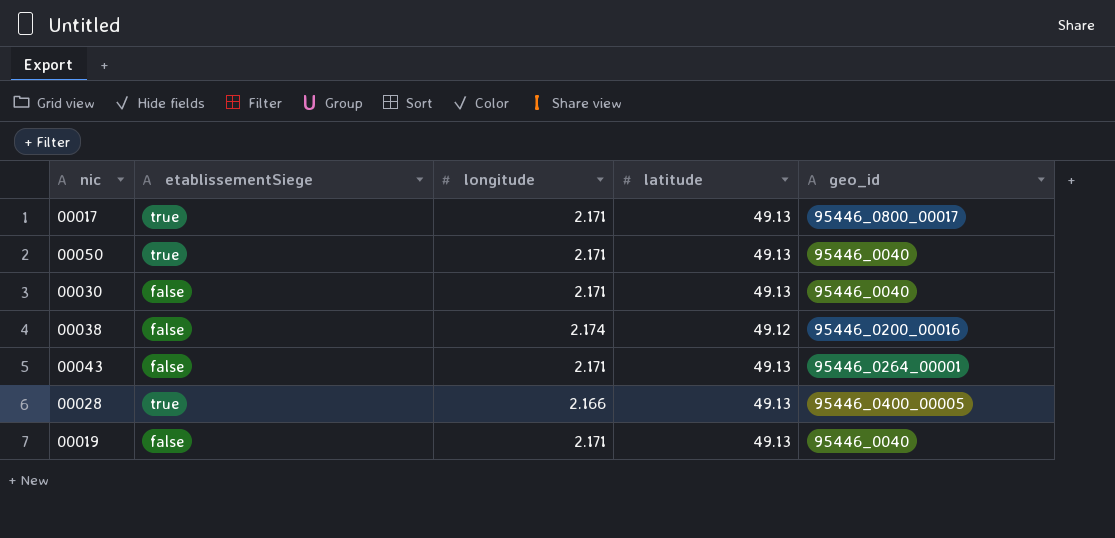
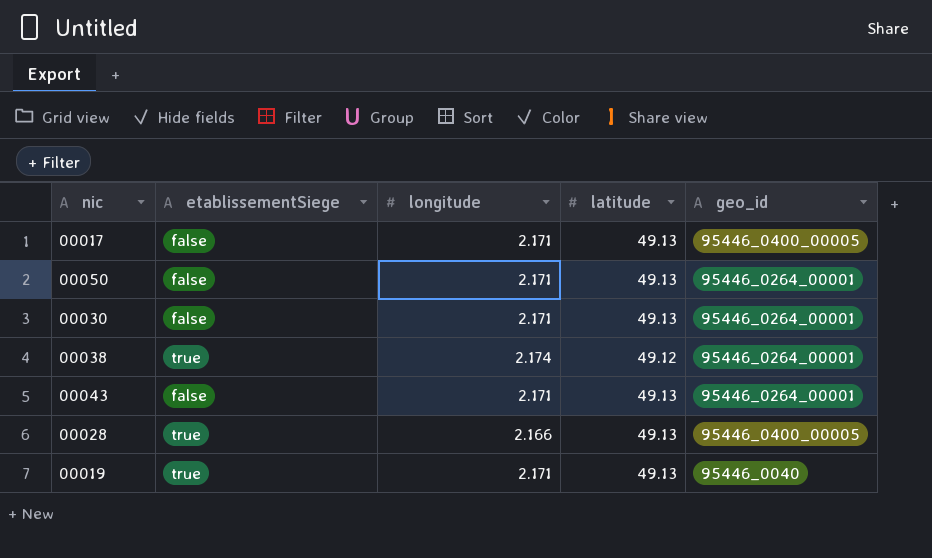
00017 | etablissementSiege: true -> false
00017 | geo_id: 95446_0800_00017 -> 95446_0400_00005
00050 | etablissementSiege: true -> false
00050 | geo_id: 95446_0040 -> 95446_0264_00001
00030 | geo_id: 95446_0040 -> 95446_0264_00001
00038 | etablissementSiege: false -> true
00038 | geo_id: 95446_0200_00016 -> 95446_0264_00001
00019 | etablissementSiege: false -> true

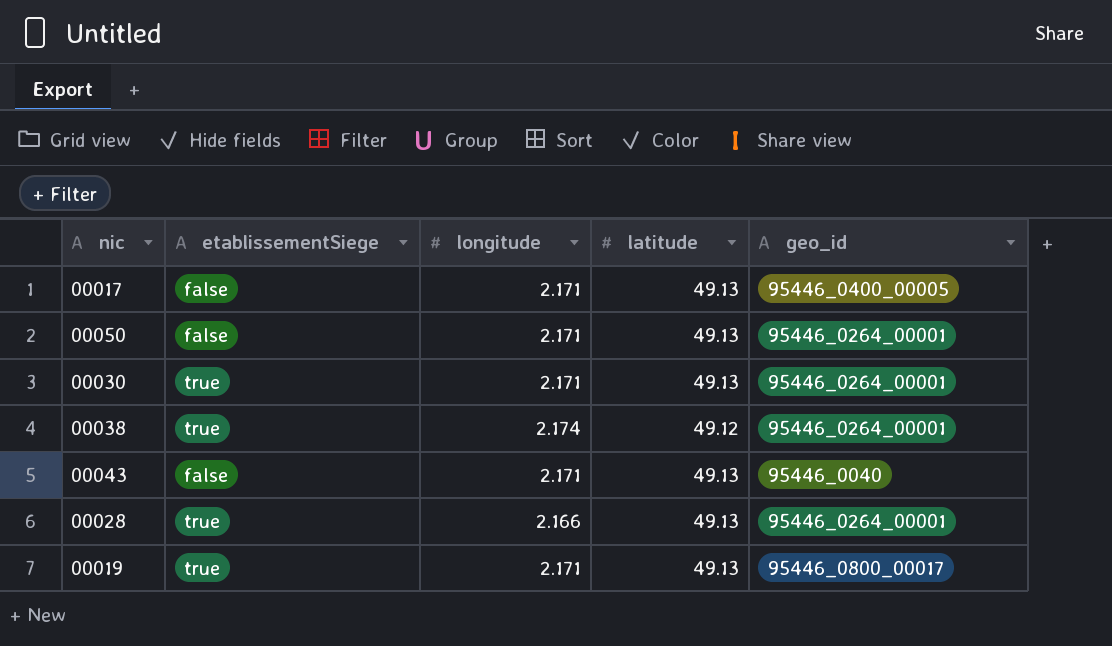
00030 | etablissementSiege: false -> true
00043 | geo_id: 95446_0264_00001 -> 95446_0040
00028 | geo_id: 95446_0400_00005 -> 95446_0264_00001
00019 | geo_id: 95446_0040 -> 95446_0800_00017

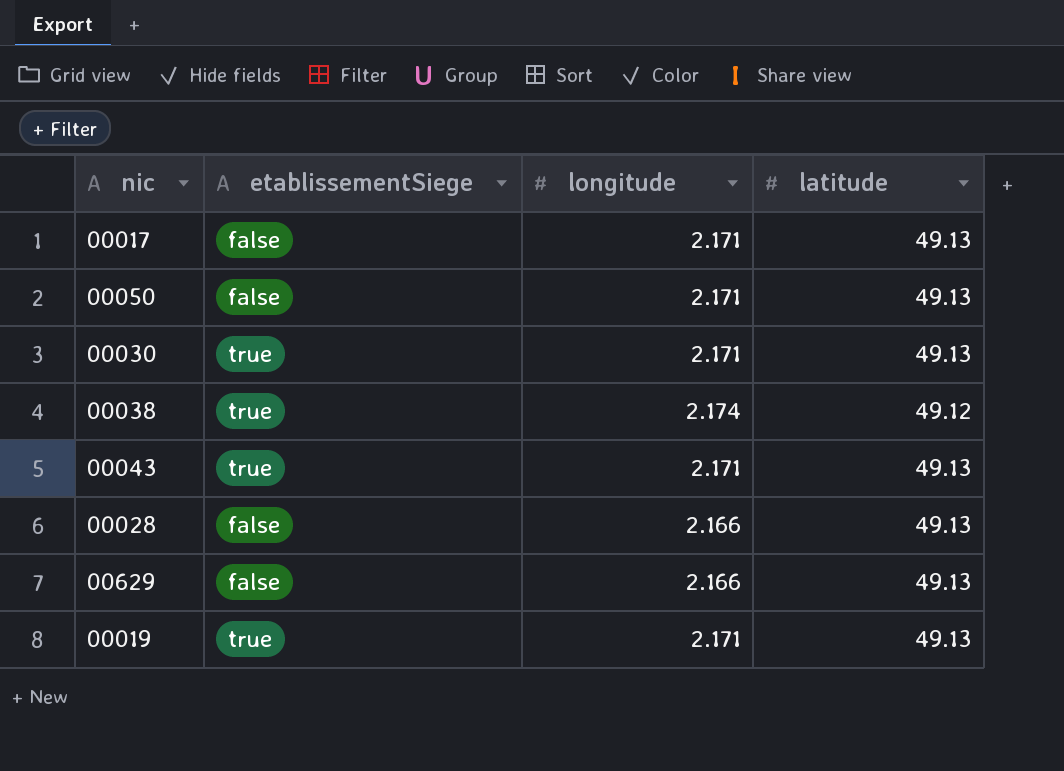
column geo_id | position: 5 -> none
00043 | etablissementSiege: false -> true
00028 | etablissementSiege: true -> false
row 00629: none -> false | 2.166 | 49.13

